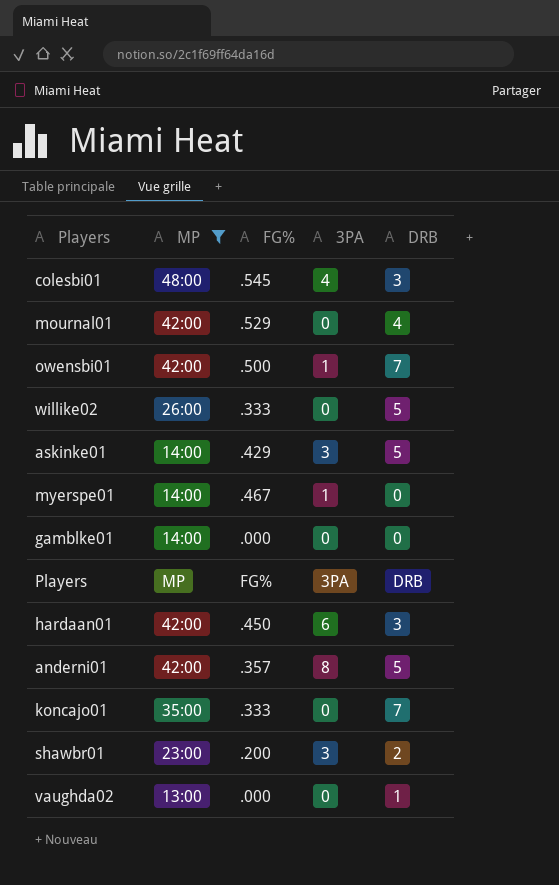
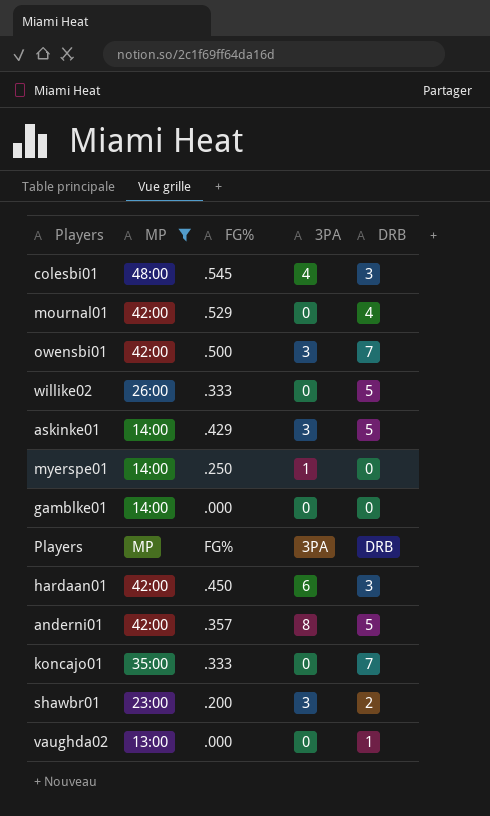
owensbi01 | 3PA: 1 -> 3
myerspe01 | FG%: .467 -> .250

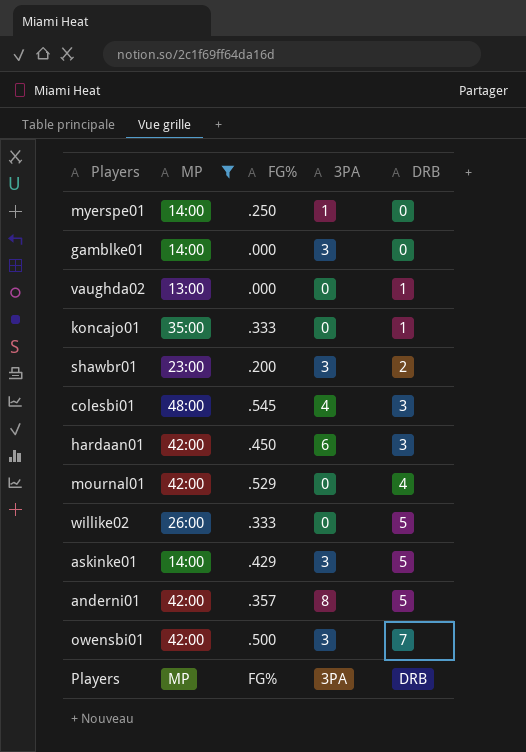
row order: none -> DRB ascending
gamblke01 | 3PA: 0 -> 3
koncajo01 | DRB: 7 -> 1

